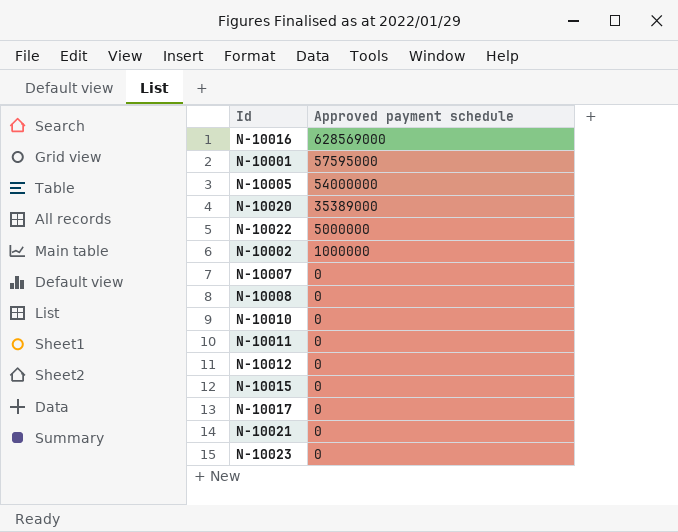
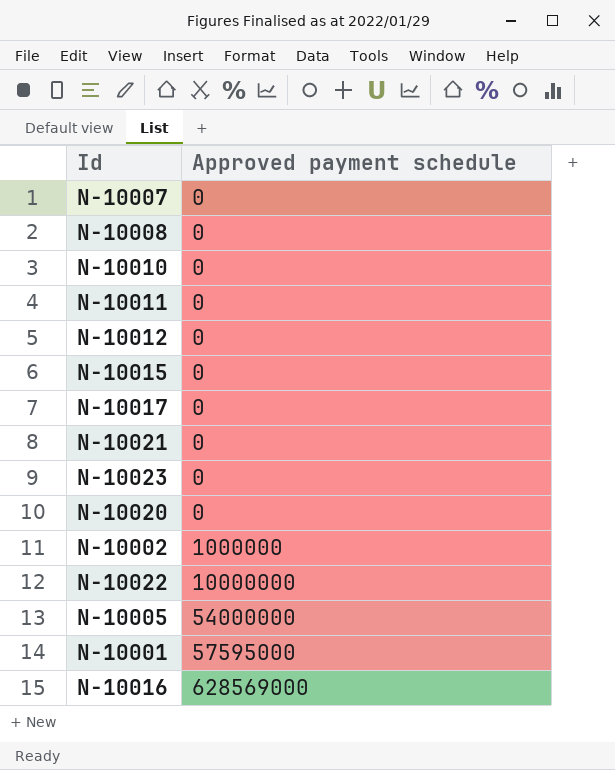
row order: Approved payment schedule descending -> Approved payment schedule ascending
N-10020 | Approved payment schedule: 35389000 -> 0
N-10022 | Approved payment schedule: 5000000 -> 10000000

